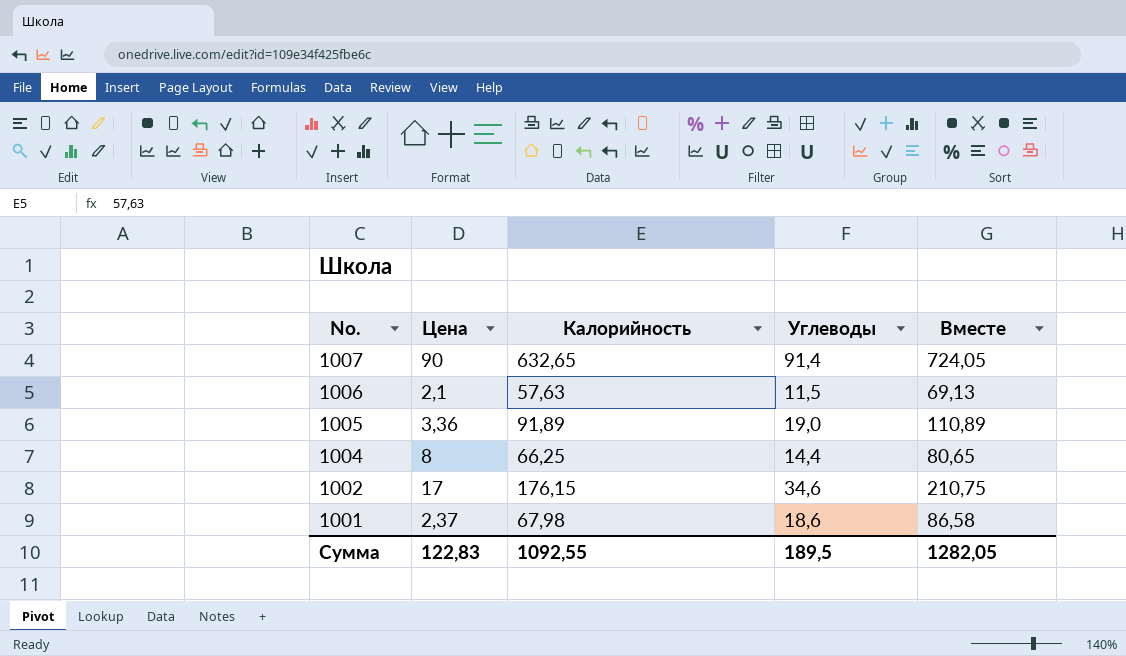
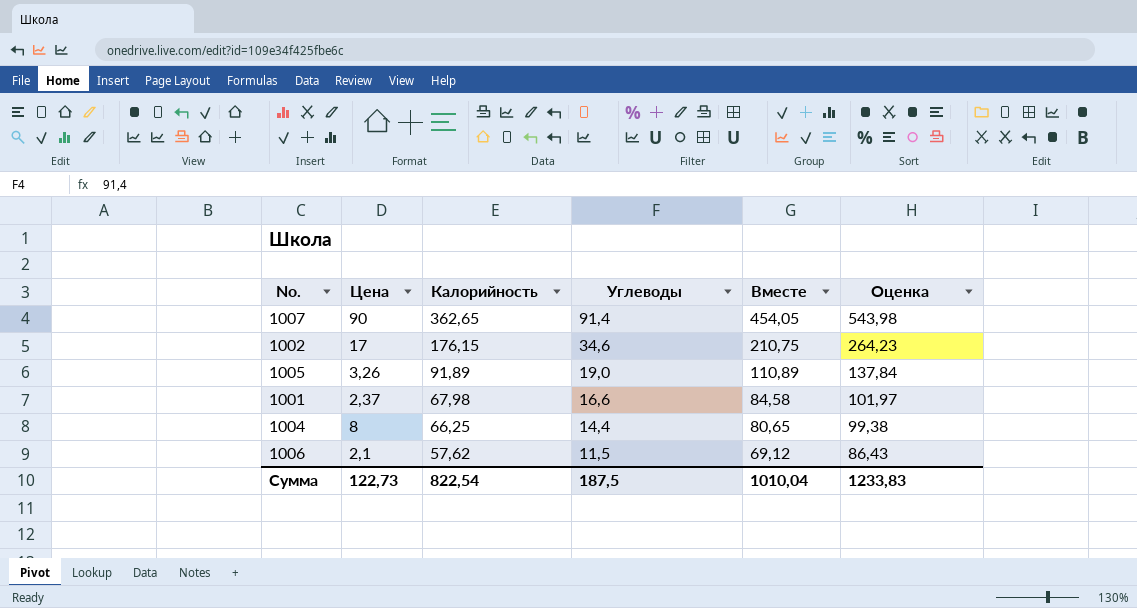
row order: No. descending -> Калорийность descending
column Оценка | formula: none -> [Калорийность] * 1,5
1007 | Калорийность: 632,65 -> 362,65
1007 | Вместе: 724,05 -> 454,05
1005 | Цена: 3,36 -> 3,26
1001 | Углеводы: 18,6 -> 16,6
1001 | Вместе: 86,58 -> 84,58
1006 | Калорийность: 57,63 -> 57,62
1006 | Вместе: 69,13 -> 69,12
Сумма | Цена: 122,83 -> 122,73
Сумма | Калорийность: 1092,55 -> 822,54
Сумма | Углеводы: 189,5 -> 187,5
Сумма | Вместе: 1282,05 -> 1010,04

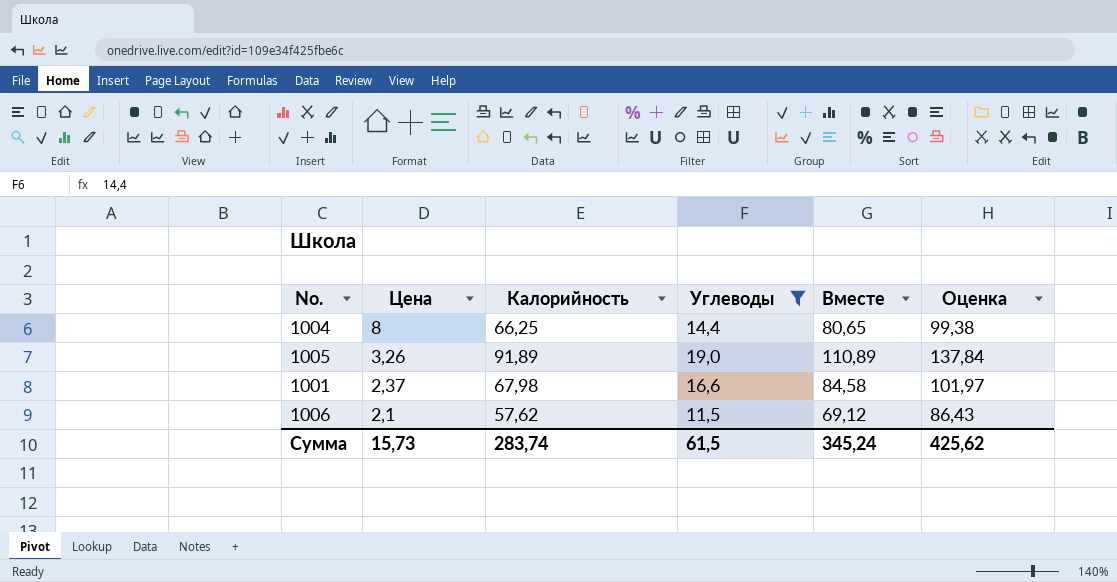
filter: none -> Углеводы <= 19,0
row order: Калорийность descending -> Цена descending
Сумма | Цена: 122,73 -> 15,73
Сумма | Калорийность: 822,54 -> 283,74
Сумма | Углеводы: 187,5 -> 61,5
Сумма | Вместе: 1010,04 -> 345,24
Сумма | Оценка: 1233,83 -> 425,62

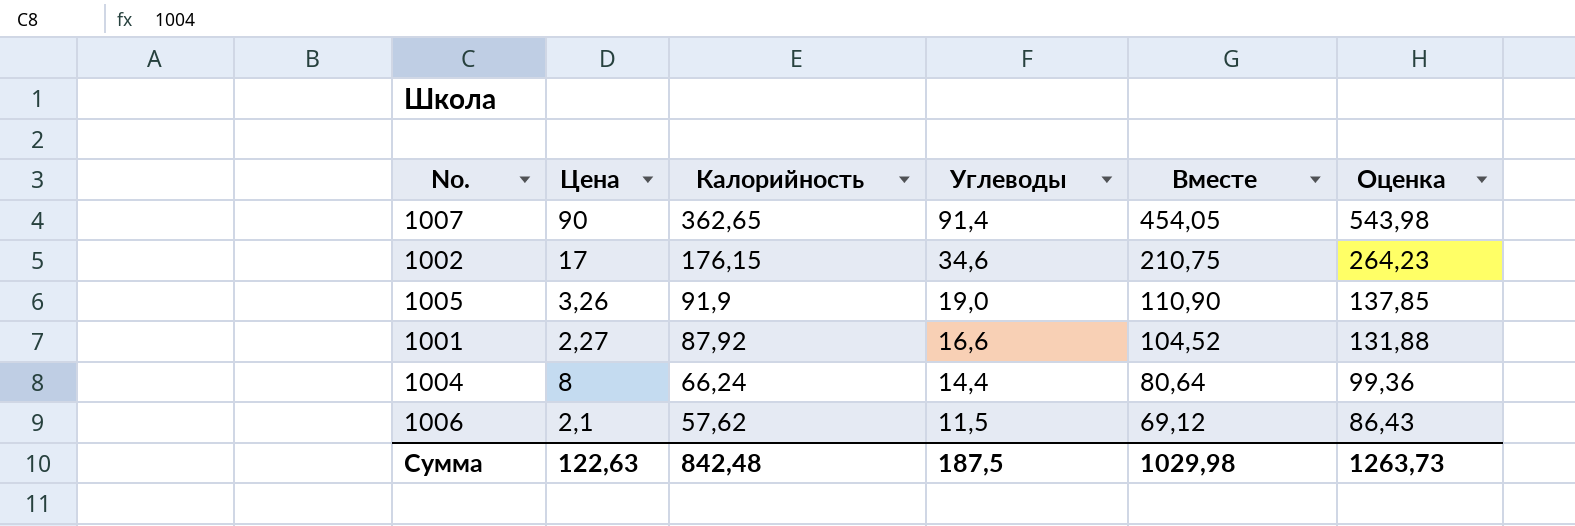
filter: Углеводы <= 19,0 -> none
row order: Цена descending -> Калорийность descending
1005 | Калорийность: 91,89 -> 91,9
1005 | Вместе: 110,89 -> 110,90
1005 | Оценка: 137,84 -> 137,85
1001 | Цена: 2,37 -> 2,27
1001 | Калорийность: 67,98 -> 87,92
1001 | Вместе: 84,58 -> 104,52
1001 | Оценка: 101,97 -> 131,88
1004 | Калорийность: 66,25 -> 66,24
1004 | Вместе: 80,65 -> 80,64
1004 | Оценка: 99,38 -> 99,36
Сумма | Цена: 15,73 -> 122,63
Сумма | Калорийность: 283,74 -> 842,48
Сумма | Углеводы: 61,5 -> 187,5
Сумма | Вместе: 345,24 -> 1029,98
Сумма | Оценка: 425,62 -> 1263,73

